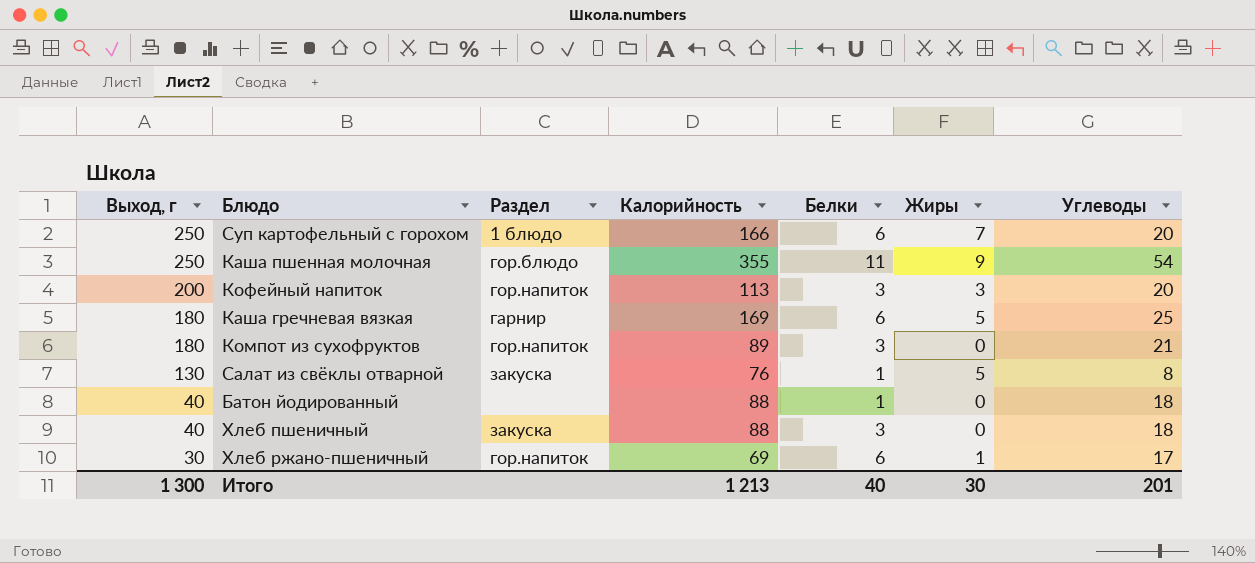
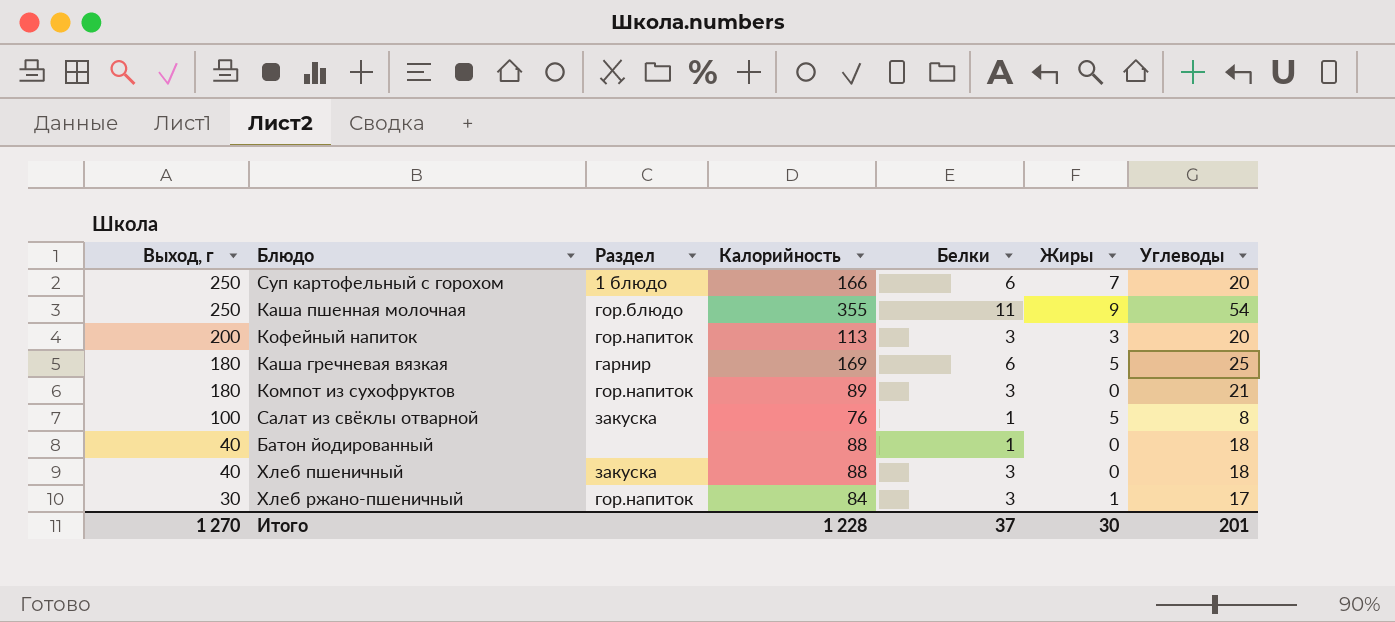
Салат из свёклы отварной | Выход, г: 130 -> 100
Хлеб ржано-пшеничный | Калорийность: 69 -> 84
Хлеб ржано-пшеничный | Белки: 6 -> 3
Итого | Выход, г: 1 300 -> 1 270
Итого | Калорийность: 1 213 -> 1 228
Итого | Белки: 40 -> 37

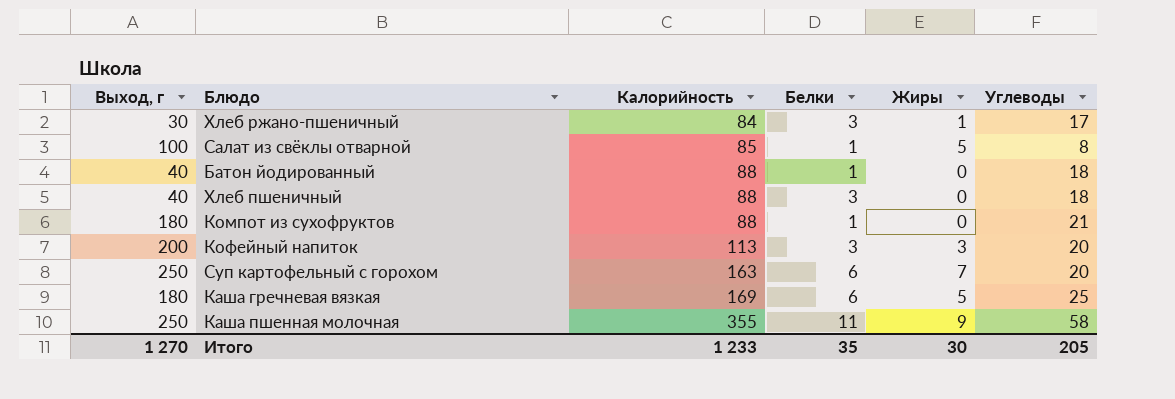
row order: Выход, г descending -> Калорийность ascending
column Раздел | position: 3 -> none
Салат из свёклы отварной | Калорийность: 76 -> 85
Компот из сухофруктов | Калорийность: 89 -> 88
Компот из сухофруктов | Белки: 3 -> 1
Суп картофельный с горохом | Калорийность: 166 -> 163
Каша пшенная молочная | Углеводы: 54 -> 58
Итого | Калорийность: 1 228 -> 1 233
Итого | Белки: 37 -> 35
Итого | Углеводы: 201 -> 205

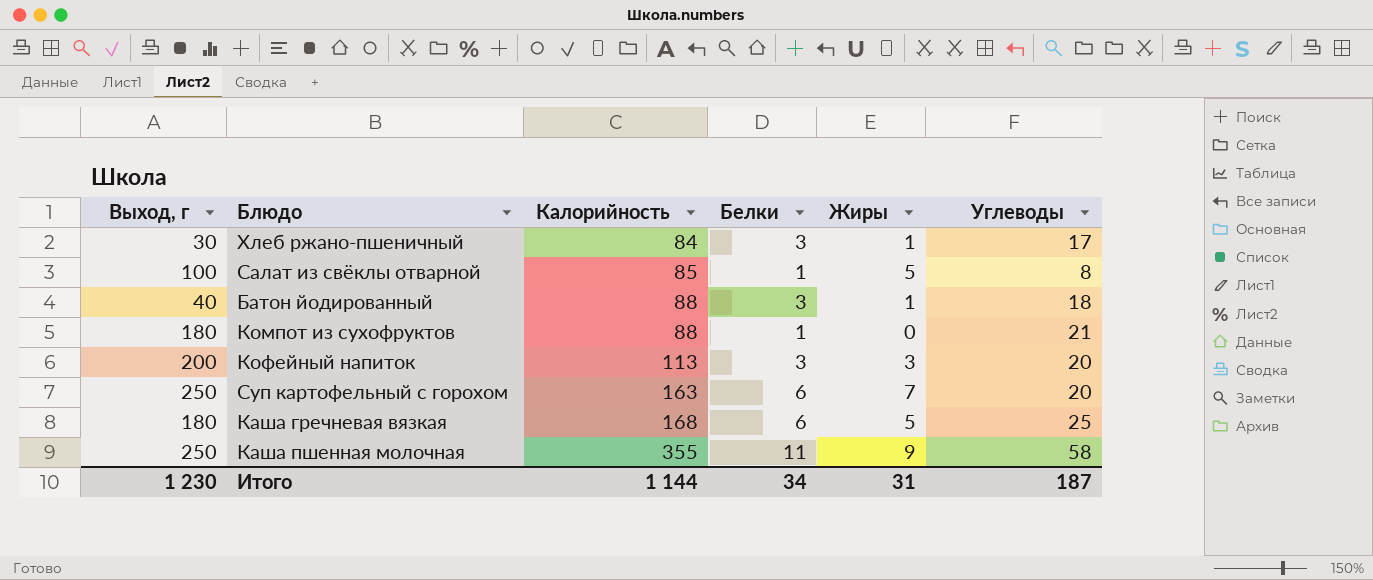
row Хлеб пшеничный: 40 | 88 | 3 | 0 | 18 -> none
Батон йодированный | Белки: 1 -> 3
Батон йодированный | Жиры: 0 -> 1
Каша гречневая вязкая | Калорийность: 169 -> 168
Итого | Выход, г: 1 270 -> 1 230
Итого | Калорийность: 1 233 -> 1 144
Итого | Белки: 35 -> 34
Итого | Жиры: 30 -> 31
Итого | Углеводы: 205 -> 187

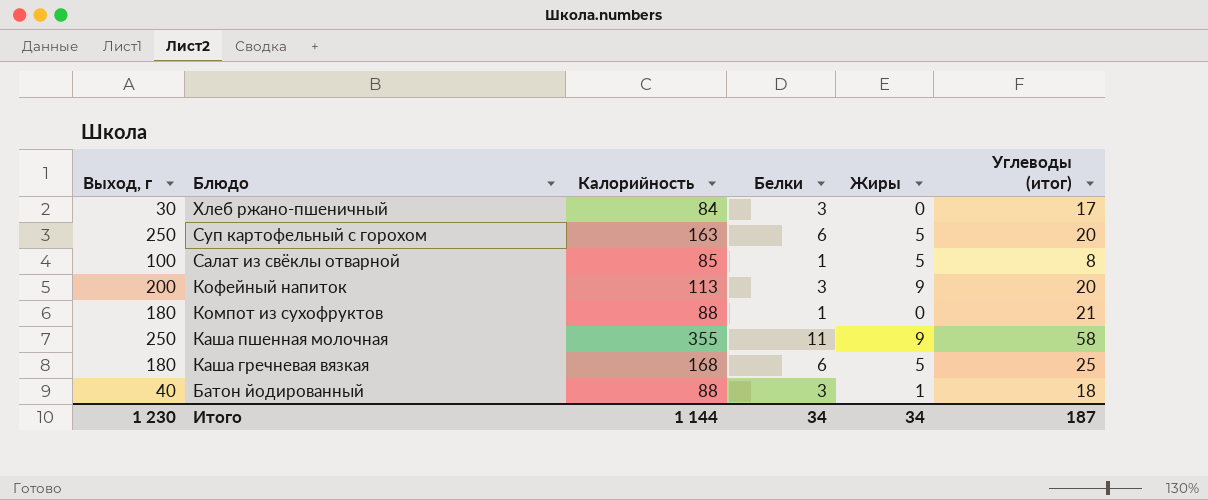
row order: Калорийность ascending -> Блюдо descending
column name: Углеводы -> Углеводы (итог)
Хлеб ржано-пшеничный | Жиры: 1 -> 0
Суп картофельный с горохом | Жиры: 7 -> 5
Кофейный напиток | Жиры: 3 -> 9
Итого | Жиры: 31 -> 34

